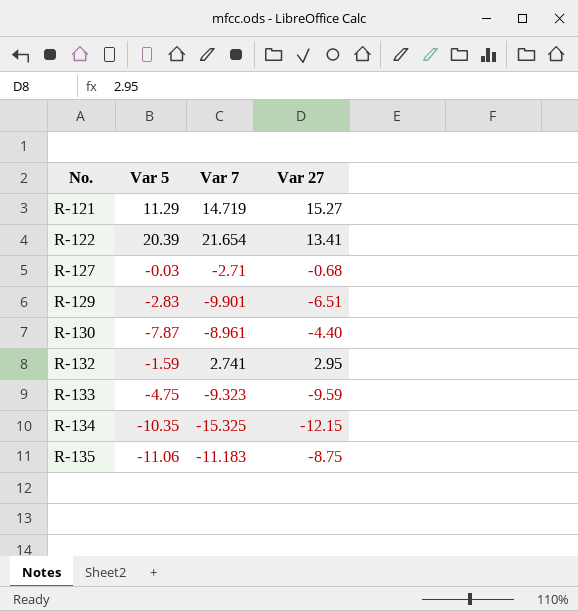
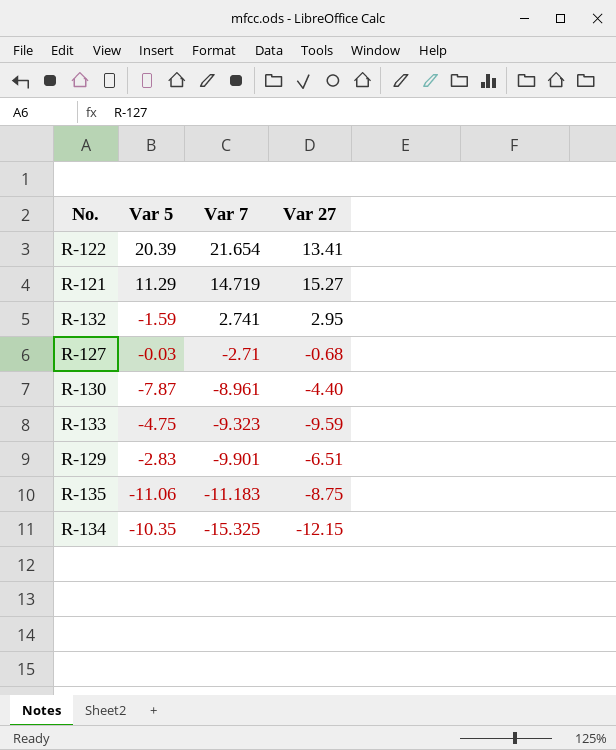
row order: No. ascending -> Var 7 descending

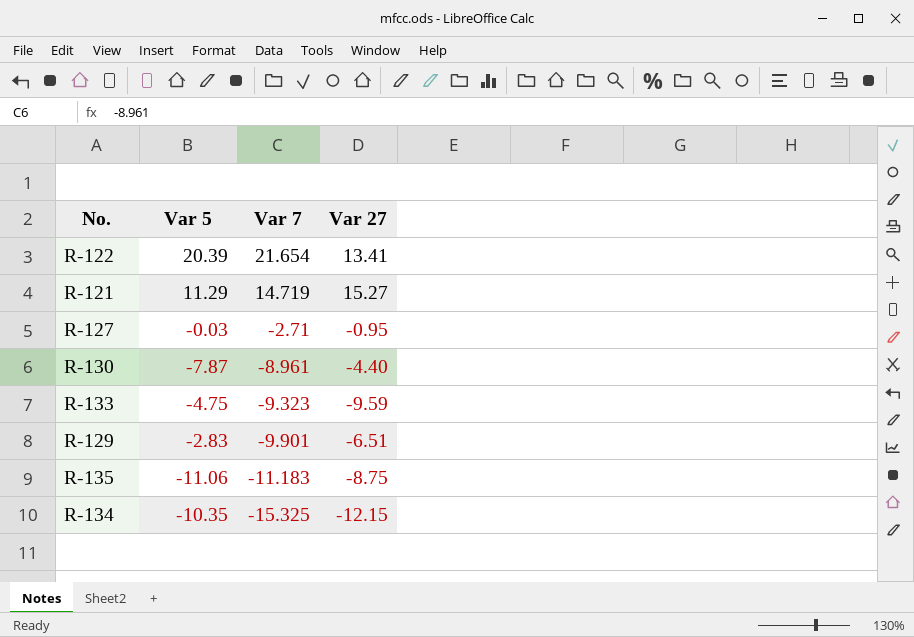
row R-132: -1.59 | 2.741 | 2.95 -> none
R-127 | Var 27: -0.68 -> -0.95

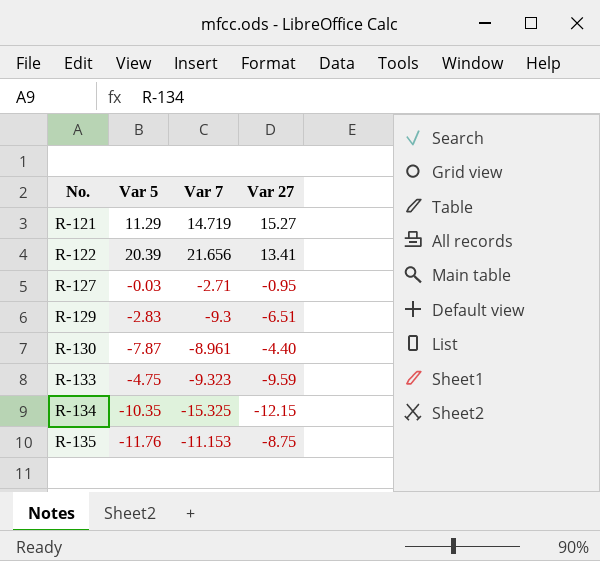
row order: Var 7 descending -> No. ascending
R-122 | Var 7: 21.654 -> 21.656
R-129 | Var 7: -9.901 -> -9.3
R-135 | Var 5: -11.06 -> -11.76
R-135 | Var 7: -11.183 -> -11.153

